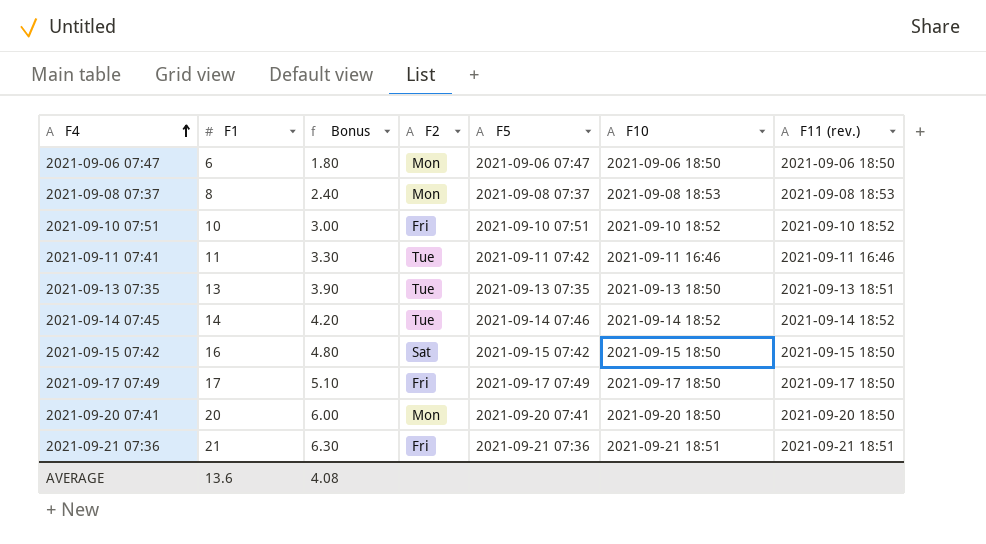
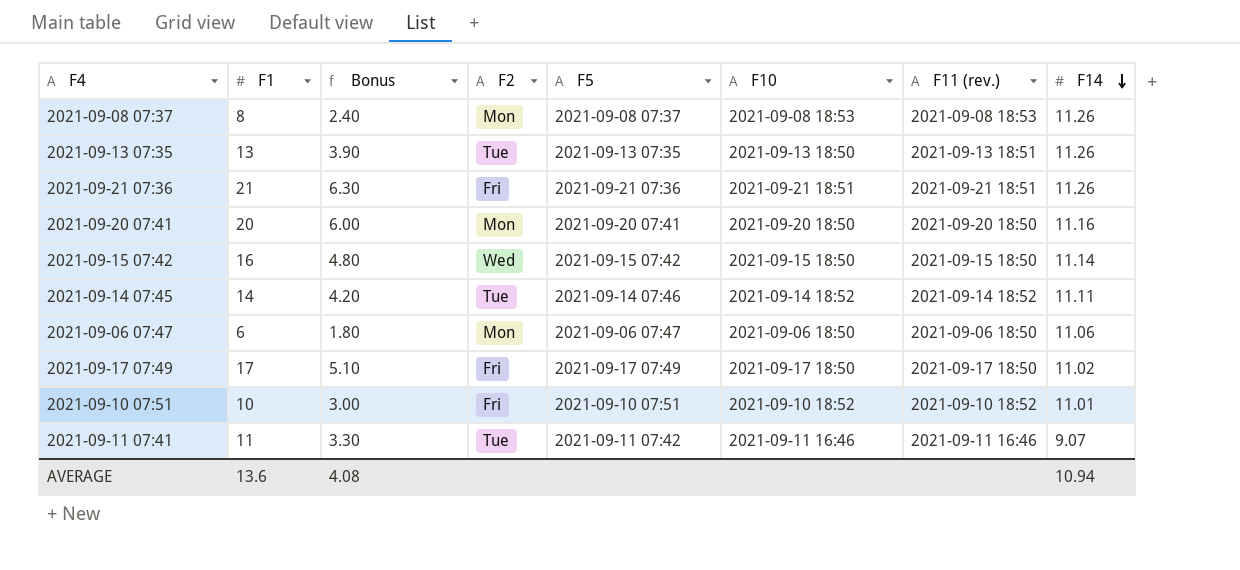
row order: F4 ascending -> F14 descending
column F14 | position: none -> 8
2021-09-15 07:42 | F2: Sat -> Wed

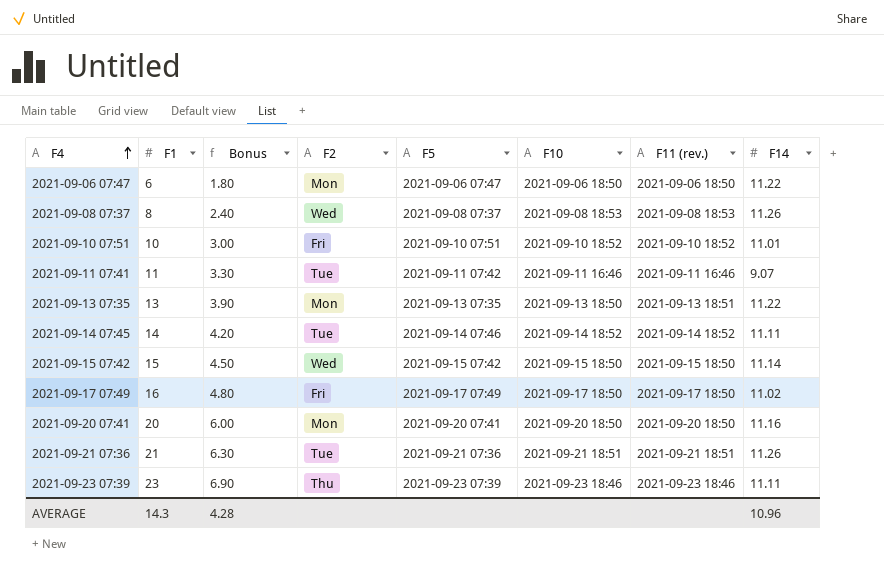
row order: F14 descending -> F4 ascending
2021-09-06 07:47 | F14: 11.06 -> 11.22
2021-09-08 07:37 | F2: Mon -> Wed
2021-09-13 07:35 | F2: Tue -> Mon
2021-09-13 07:35 | F14: 11.26 -> 11.22
2021-09-15 07:42 | F1: 16 -> 15
2021-09-15 07:42 | Bonus: 4.80 -> 4.50
2021-09-17 07:49 | F1: 17 -> 16
2021-09-17 07:49 | Bonus: 5.10 -> 4.80
2021-09-21 07:36 | F2: Fri -> Tue
row 2021-09-23 07:39: none -> 23 | 6.90 | Thu | 2021-09-23 07:39 | 2021-09-23 18:46 | 2021-09-23 18:46 | 11.11
AVERAGE | F1: 13.6 -> 14.3
AVERAGE | Bonus: 4.08 -> 4.28
AVERAGE | F14: 10.94 -> 10.96

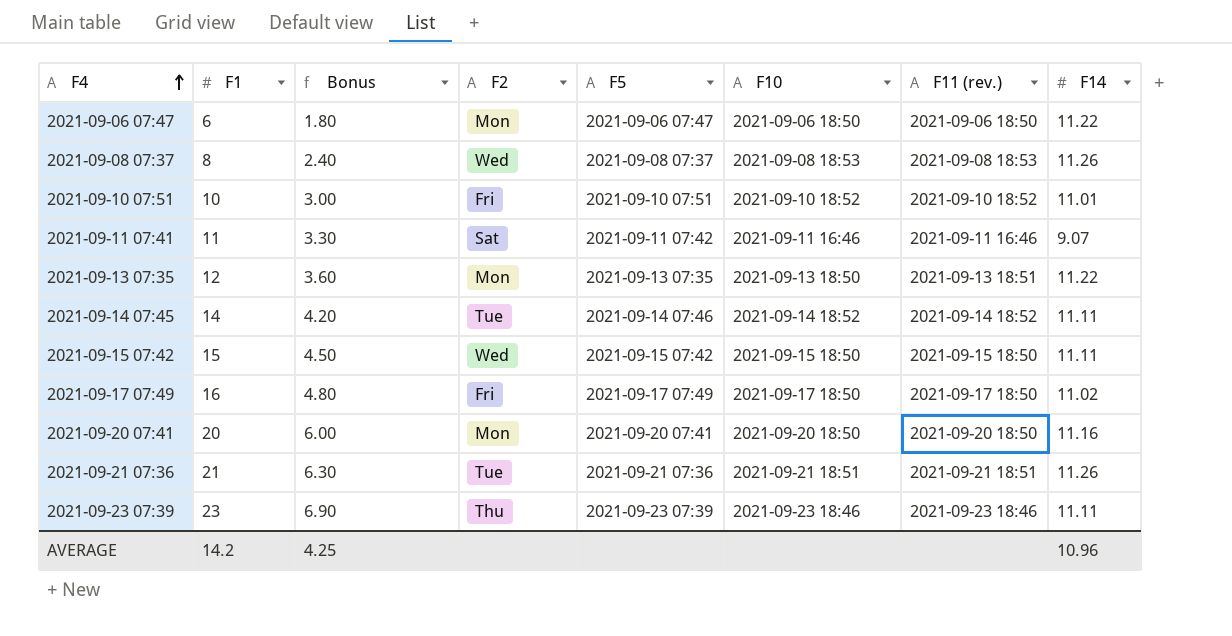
2021-09-11 07:41 | F2: Tue -> Sat
2021-09-13 07:35 | F1: 13 -> 12
2021-09-13 07:35 | Bonus: 3.90 -> 3.60
2021-09-15 07:42 | F14: 11.14 -> 11.11
AVERAGE | F1: 14.3 -> 14.2
AVERAGE | Bonus: 4.28 -> 4.25

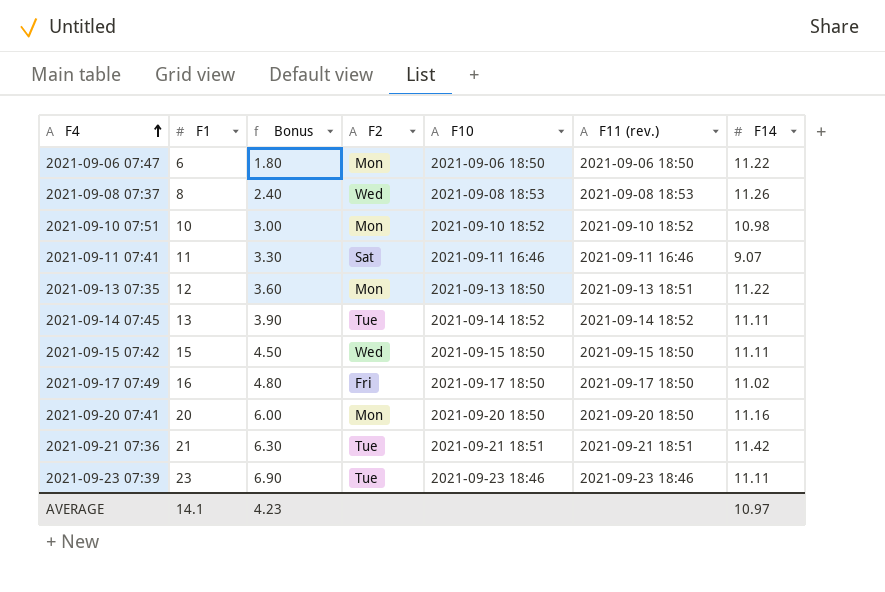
column F5 | position: 5 -> none
2021-09-10 07:51 | F2: Fri -> Mon
2021-09-10 07:51 | F14: 11.01 -> 10.98
2021-09-14 07:45 | F1: 14 -> 13
2021-09-14 07:45 | Bonus: 4.20 -> 3.90
2021-09-21 07:36 | F14: 11.26 -> 11.42
2021-09-23 07:39 | F2: Thu -> Tue
AVERAGE | F1: 14.2 -> 14.1
AVERAGE | Bonus: 4.25 -> 4.23
AVERAGE | F14: 10.96 -> 10.97

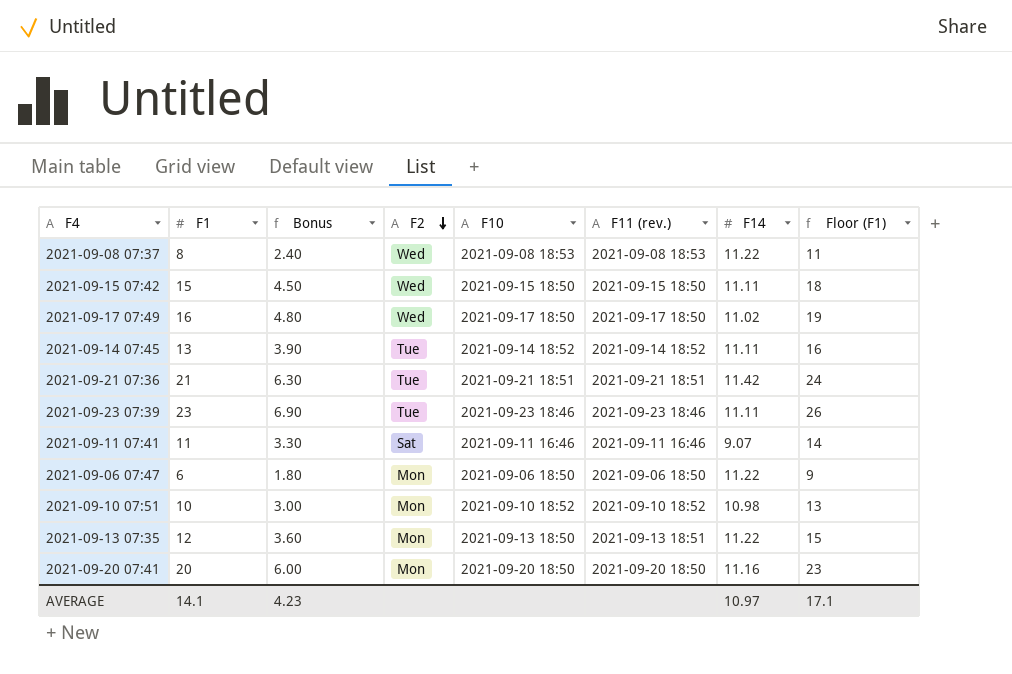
row order: F4 ascending -> F2 descending
column Floor (F1) | formula: none -> [F1] + 3
2021-09-08 07:37 | F14: 11.26 -> 11.22
2021-09-17 07:49 | F2: Fri -> Wed

